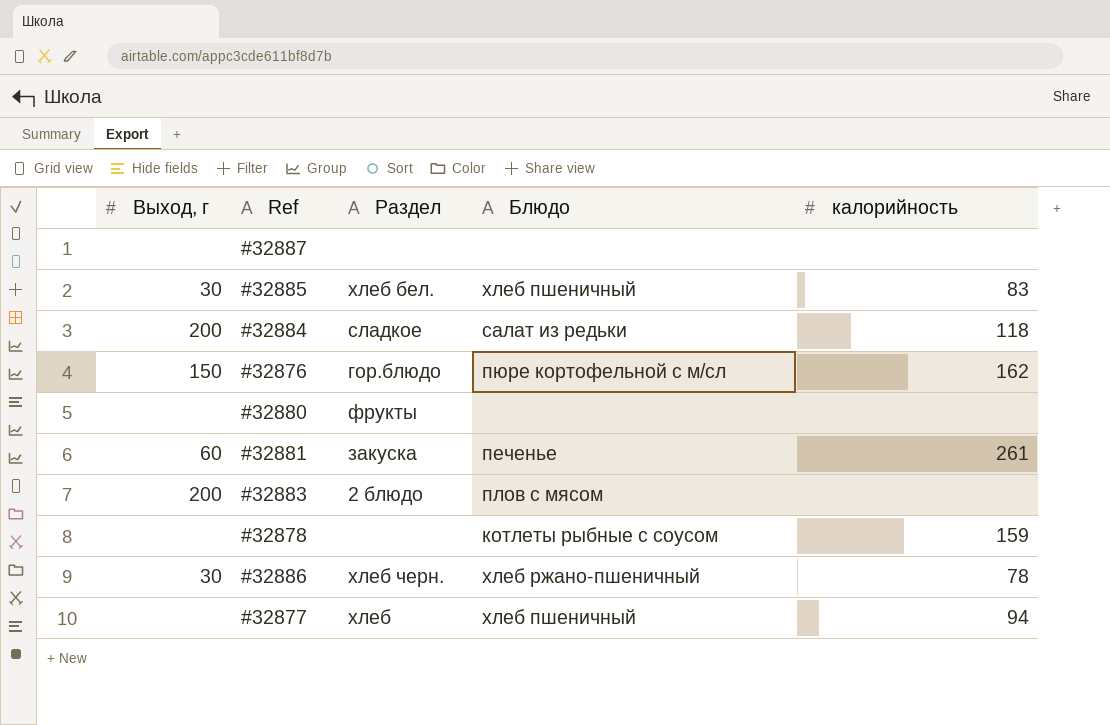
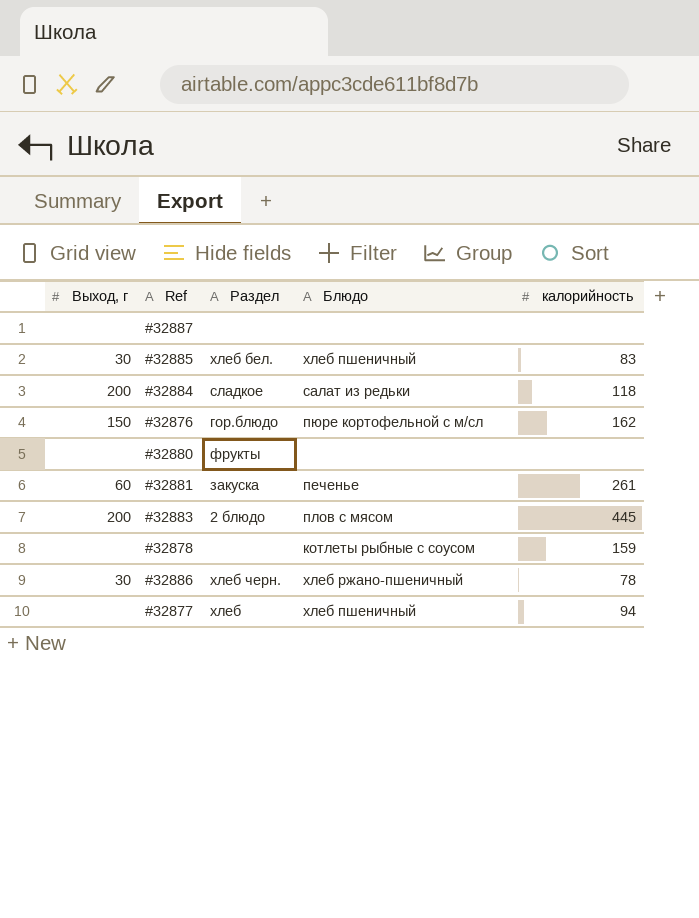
#32883 | калорийность: none -> 445

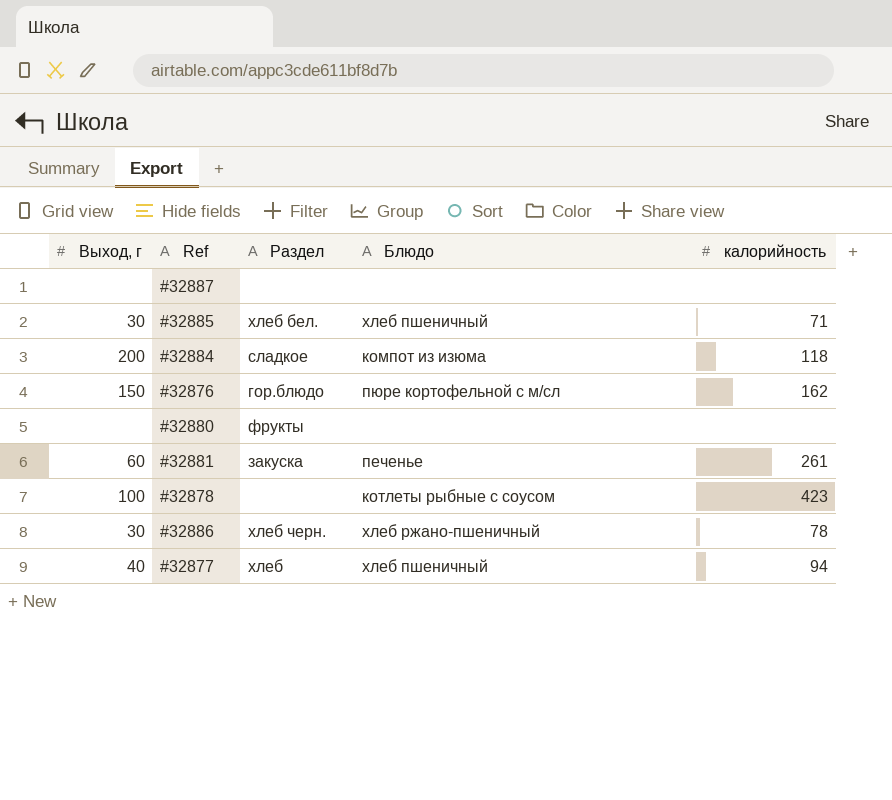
row #32883: 200 | 2 блюдо | плов с мясом | 445 -> none
#32885 | калорийность: 83 -> 71
#32884 | Блюдо: салат из редьки -> компот из изюма
#32878 | Выход, г: none -> 100
#32878 | калорийность: 159 -> 423
#32877 | Выход, г: none -> 40

